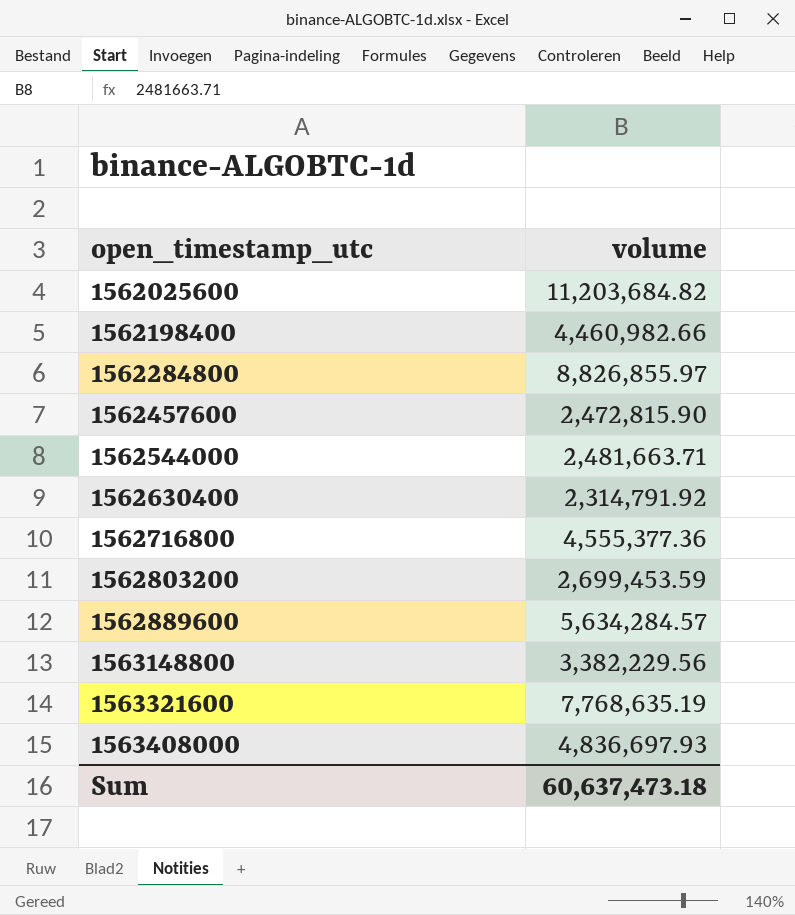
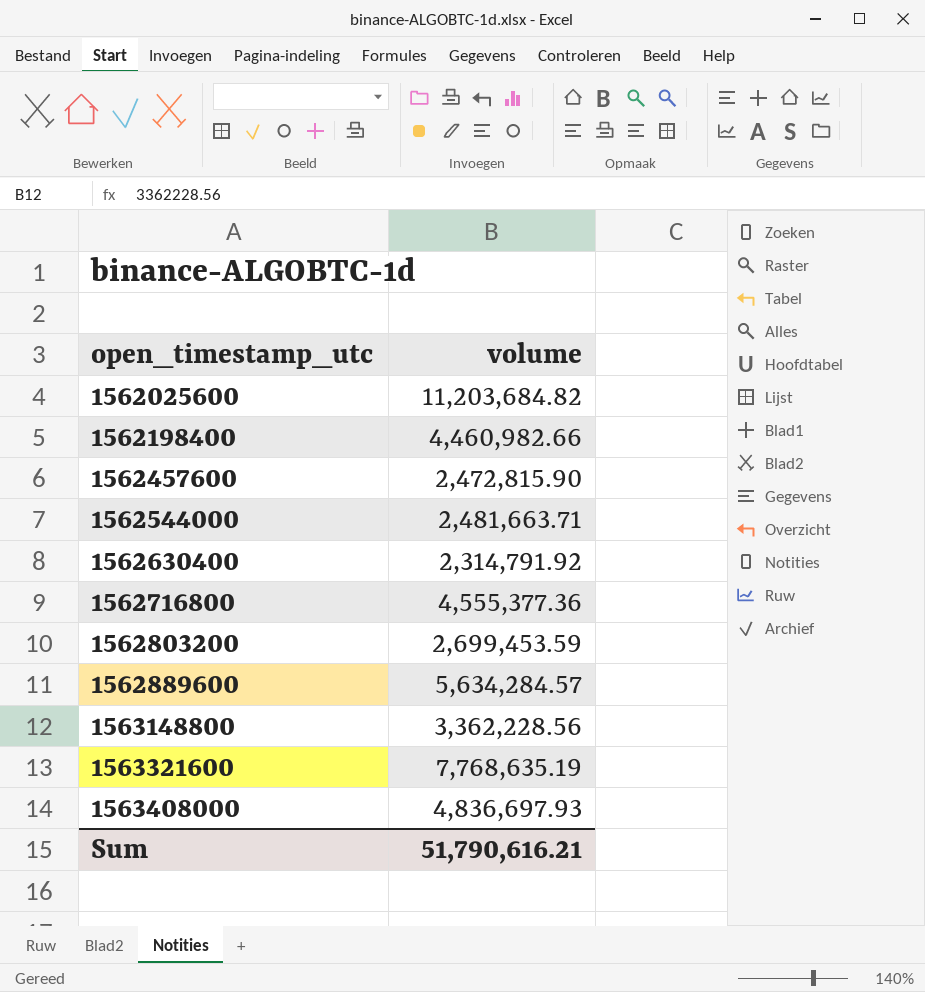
row 1562284800: 8,826,855.97 -> none
1563148800 | volume: 3,382,229.56 -> 3,362,228.56
Sum | volume: 60,637,473.18 -> 51,790,616.21

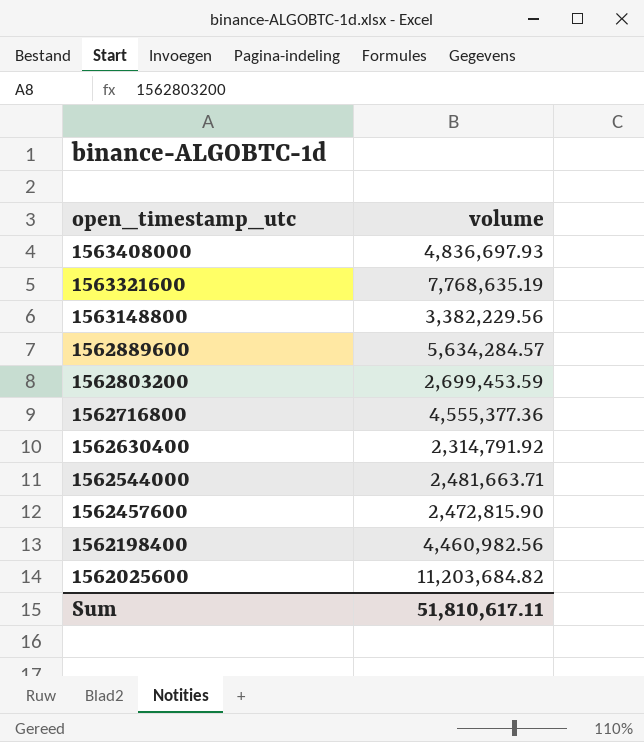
row order: open_timestamp_utc ascending -> open_timestamp_utc descending
1563148800 | volume: 3,362,228.56 -> 3,382,229.56
1562198400 | volume: 4,460,982.66 -> 4,460,982.56
Sum | volume: 51,790,616.21 -> 51,810,617.11

